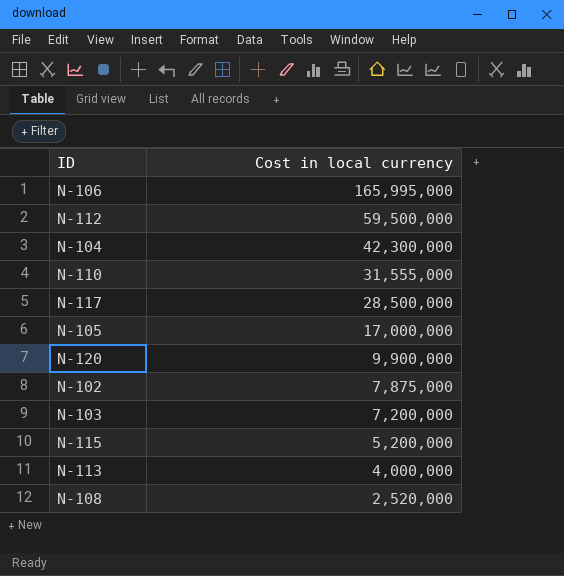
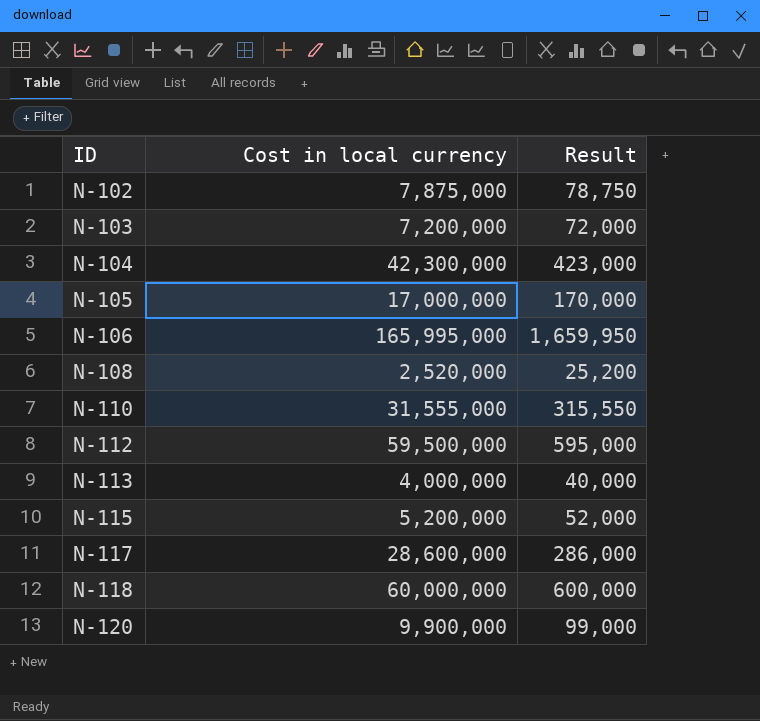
row order: Cost in local currency descending -> ID ascending
column Result | formula: none -> [Cost in local currency] * 0.01
N-117 | Cost in local currency: 28,500,000 -> 28,600,000
row N-118: none -> 60,000,000 | 600,000

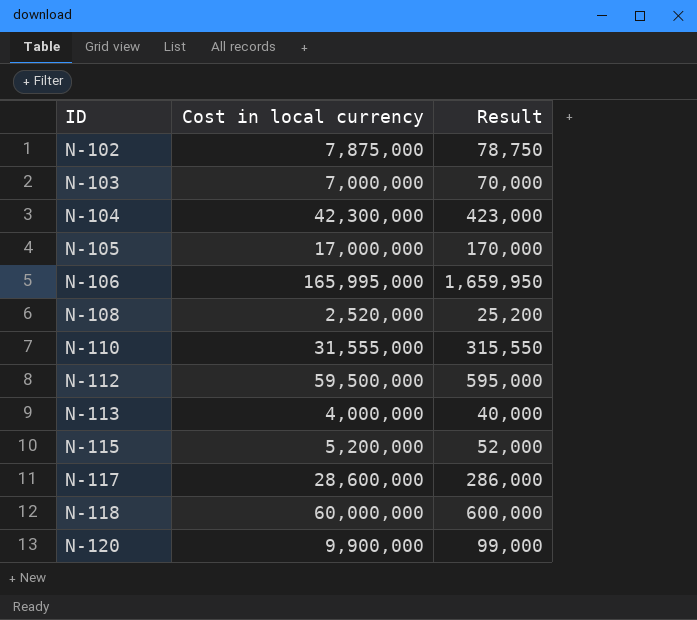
N-103 | Cost in local currency: 7,200,000 -> 7,000,000
N-103 | Result: 72,000 -> 70,000

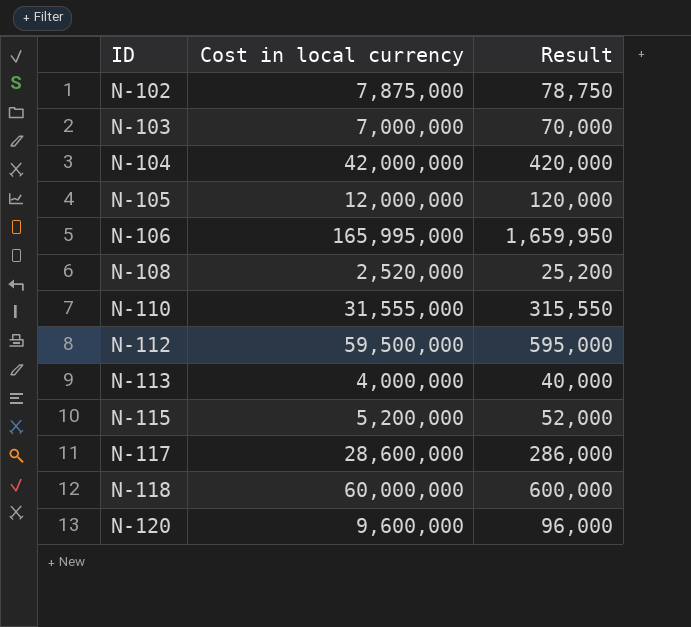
N-104 | Cost in local currency: 42,300,000 -> 42,000,000
N-104 | Result: 423,000 -> 420,000
N-105 | Cost in local currency: 17,000,000 -> 12,000,000
N-105 | Result: 170,000 -> 120,000
N-120 | Cost in local currency: 9,900,000 -> 9,600,000
N-120 | Result: 99,000 -> 96,000

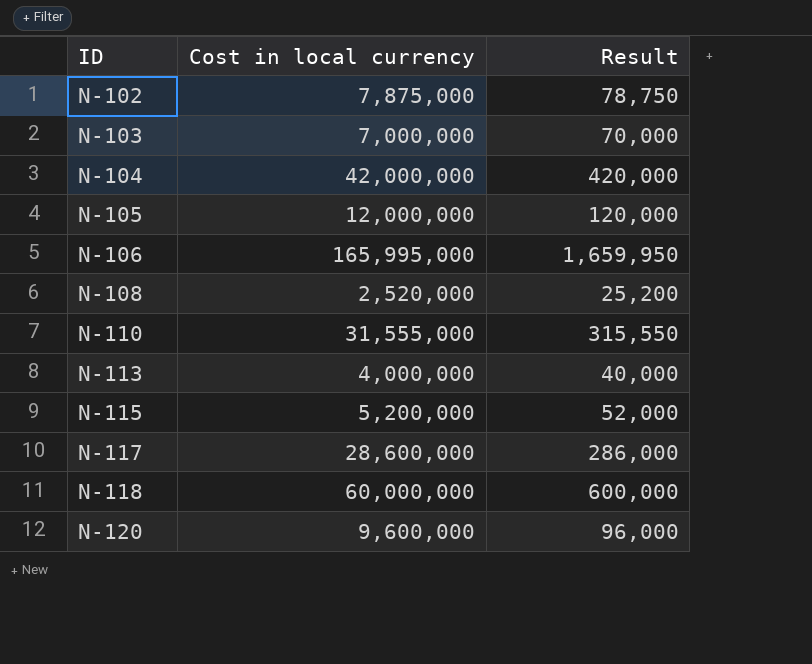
row N-112: 59,500,000 | 595,000 -> none

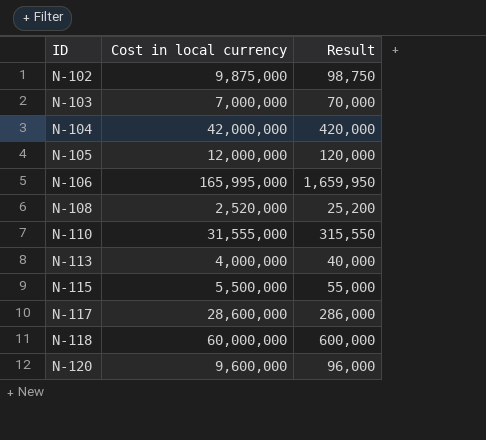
N-102 | Cost in local currency: 7,875,000 -> 9,875,000
N-102 | Result: 78,750 -> 98,750
N-115 | Cost in local currency: 5,200,000 -> 5,500,000
N-115 | Result: 52,000 -> 55,000

